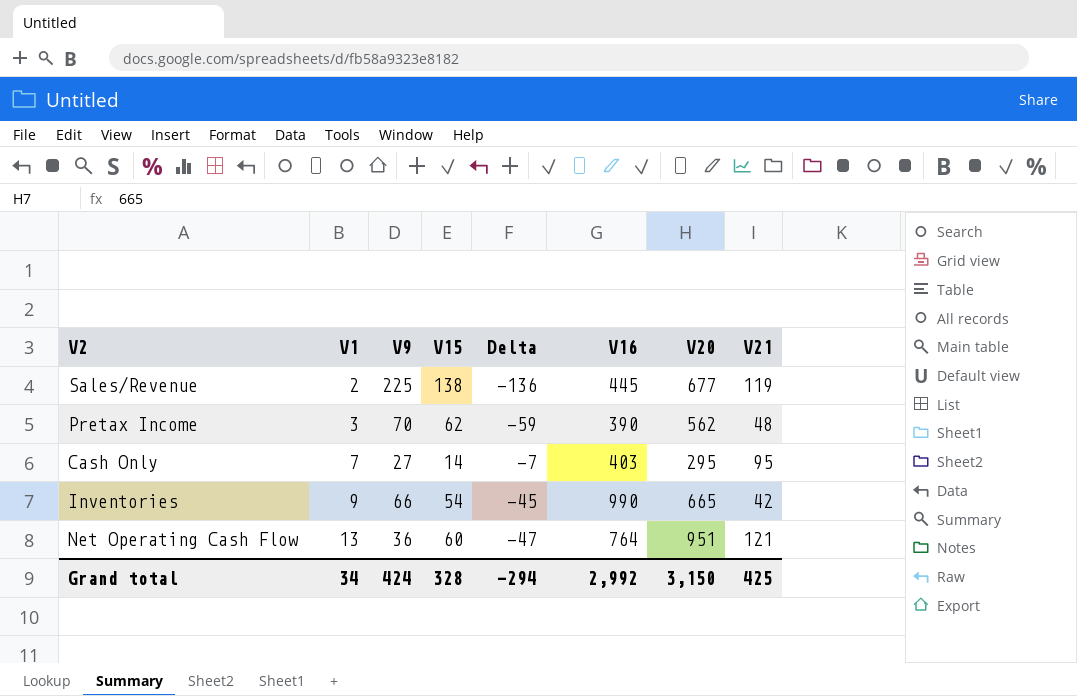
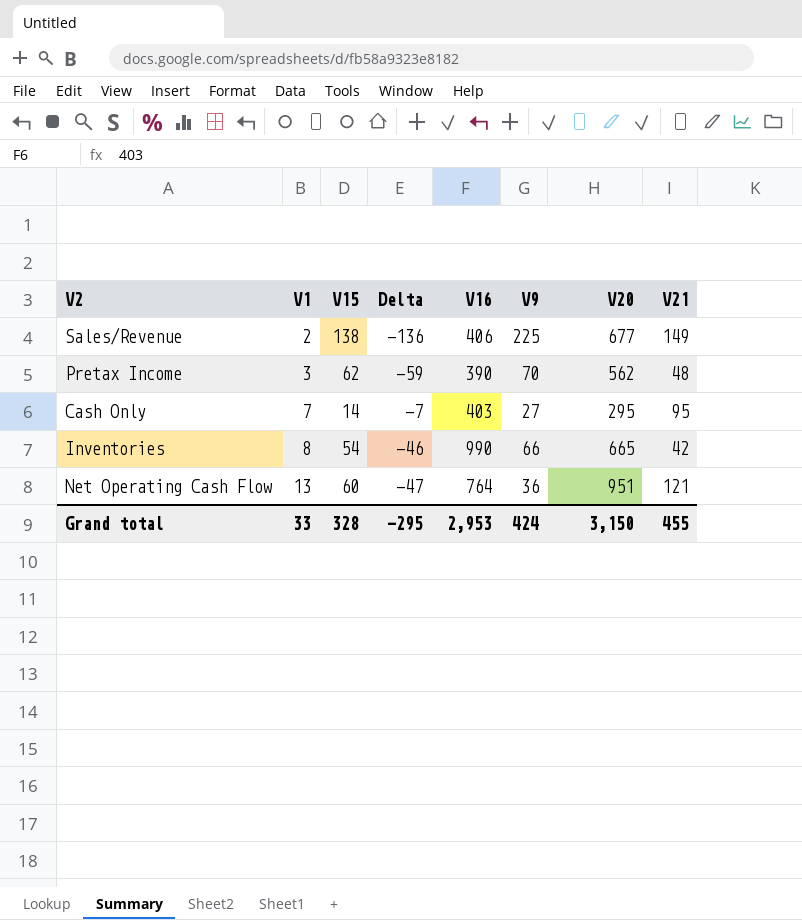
column V9 | position: 3 -> 6
Sales/Revenue | V16: 445 -> 406
Sales/Revenue | V21: 119 -> 149
Inventories | V1: 9 -> 8
Inventories | Delta: -45 -> -46
Grand total | V1: 34 -> 33
Grand total | Delta: -294 -> -295
Grand total | V16: 2,992 -> 2,953
Grand total | V21: 425 -> 455

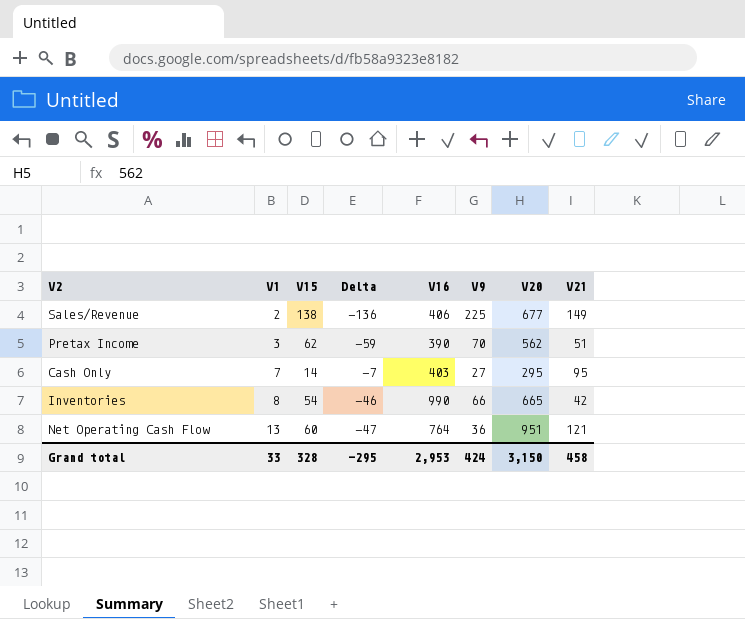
Pretax Income | V21: 48 -> 51
Grand total | V21: 455 -> 458

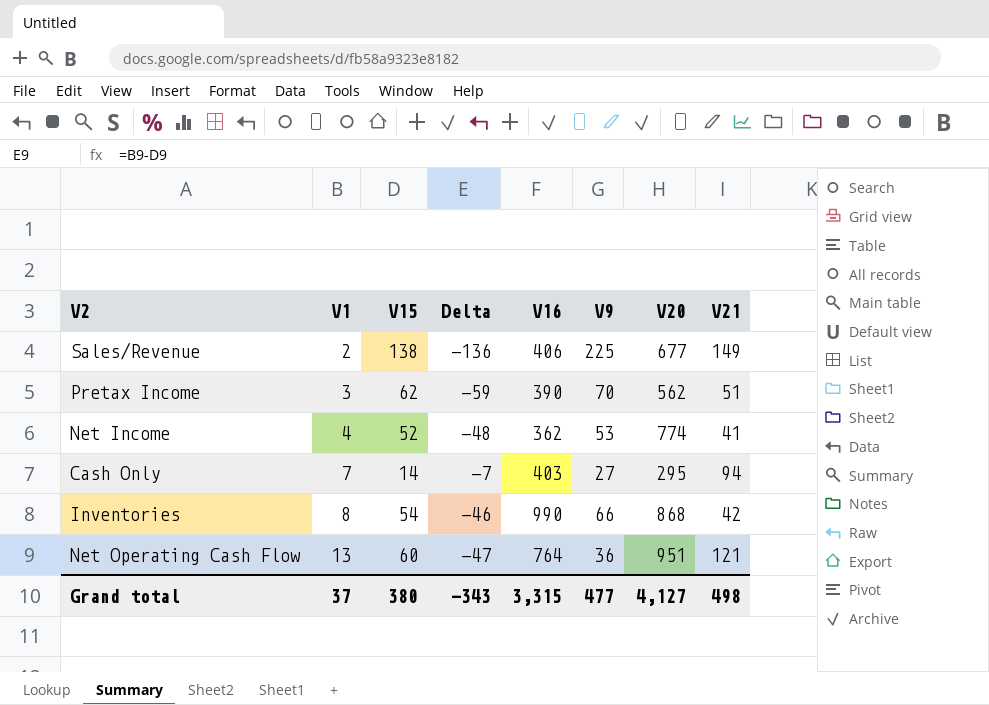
row Net Income: none -> 4 | 52 | -48 | 362 | 53 | 774 | 41
Cash Only | V21: 95 -> 94
Inventories | V20: 665 -> 868
Grand total | V1: 33 -> 37
Grand total | V15: 328 -> 380
Grand total | Delta: -295 -> -343
Grand total | V16: 2,953 -> 3,315
Grand total | V9: 424 -> 477
Grand total | V20: 3,150 -> 4,127
Grand total | V21: 458 -> 498

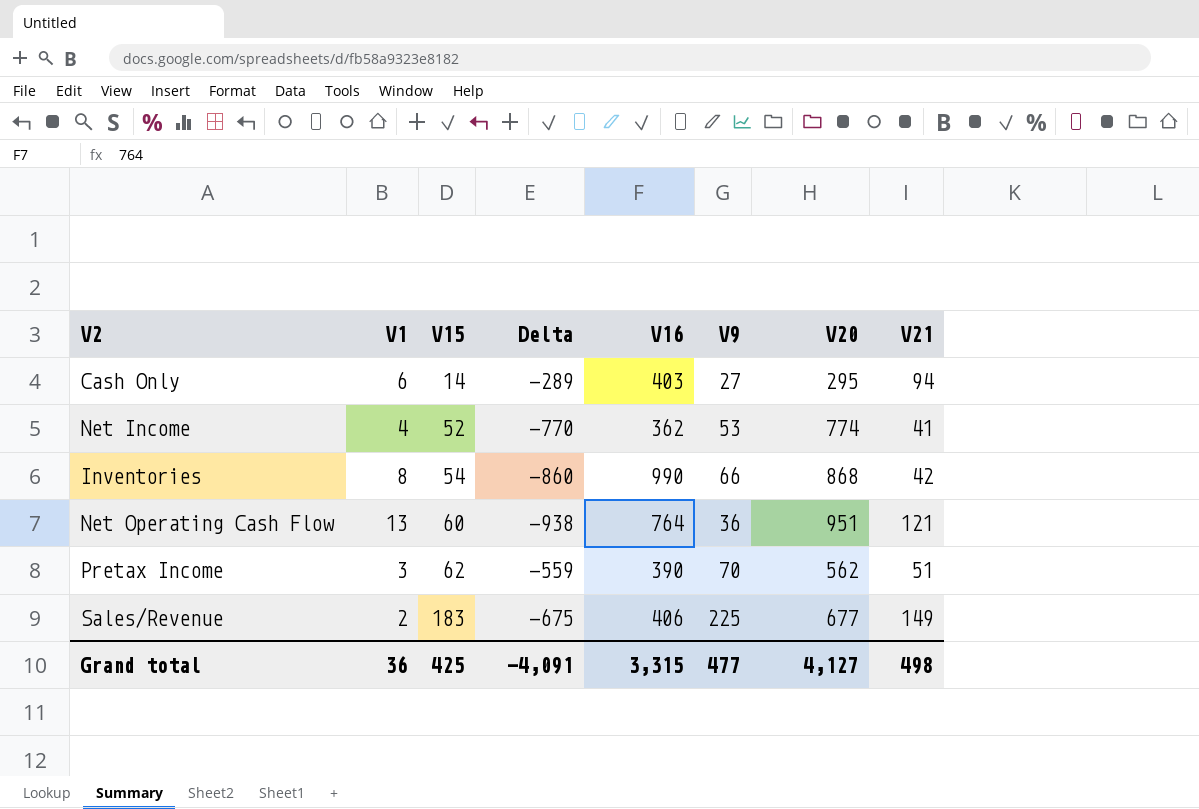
row order: V1 ascending -> V15 ascending
column Delta | formula: [V1] - [V15] -> [V1] - [V20]
Cash Only | V1: 7 -> 6
Sales/Revenue | V15: 138 -> 183
Grand total | V1: 37 -> 36
Grand total | V15: 380 -> 425
Grand total | Delta: -343 -> -4,091

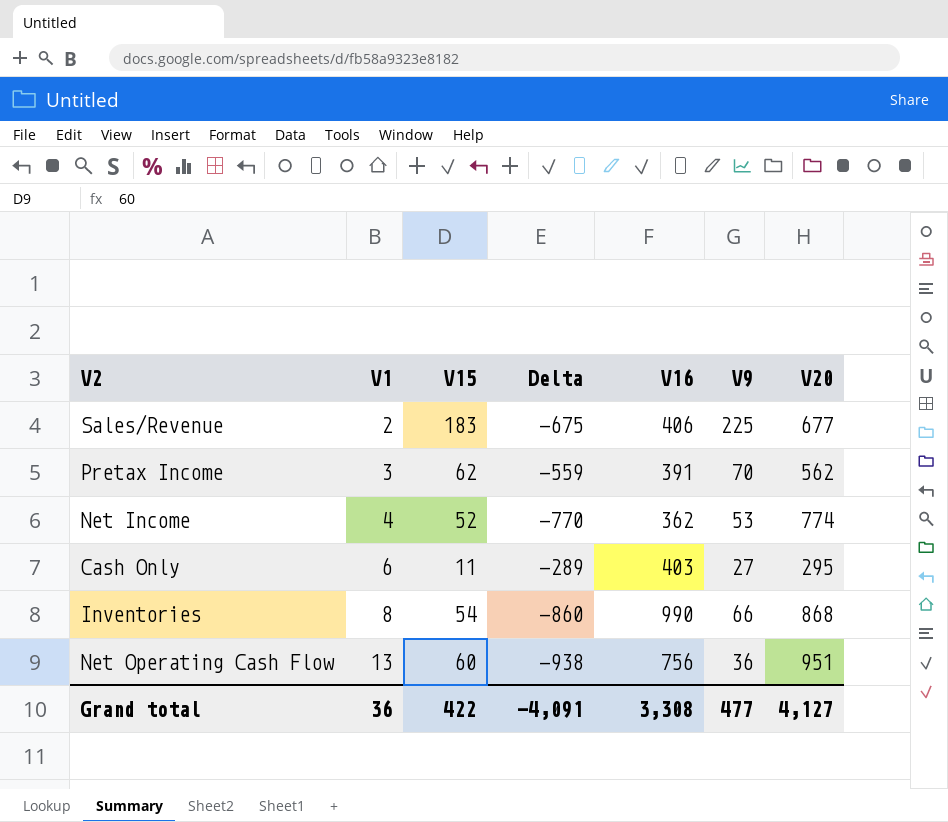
row order: V15 ascending -> V1 ascending
column V21 | position: 8 -> none
Pretax Income | V16: 390 -> 391
Cash Only | V15: 14 -> 11
Net Operating Cash Flow | V16: 764 -> 756
Grand total | V15: 425 -> 422
Grand total | V16: 3,315 -> 3,308

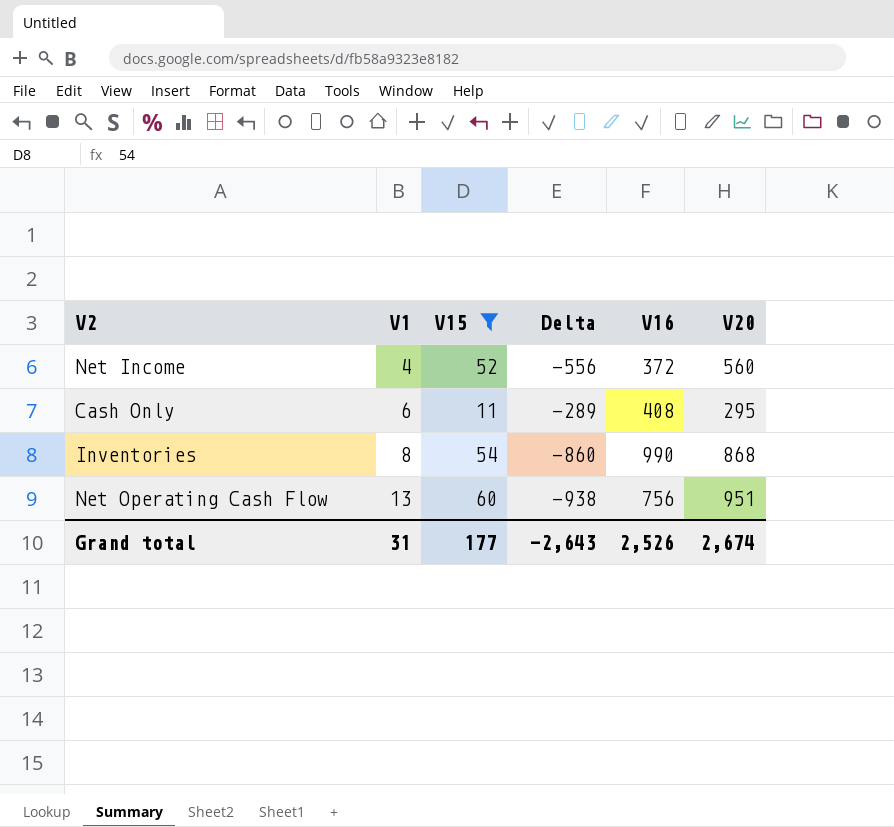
filter: none -> V15 <= 60
column V9 | position: 6 -> none
Net Income | Delta: -770 -> -556
Net Income | V16: 362 -> 372
Net Income | V20: 774 -> 560
Cash Only | V16: 403 -> 408
Grand total | V1: 36 -> 31
Grand total | V15: 422 -> 177
Grand total | Delta: -4,091 -> -2,643
Grand total | V16: 3,308 -> 2,526
Grand total | V20: 4,127 -> 2,674

